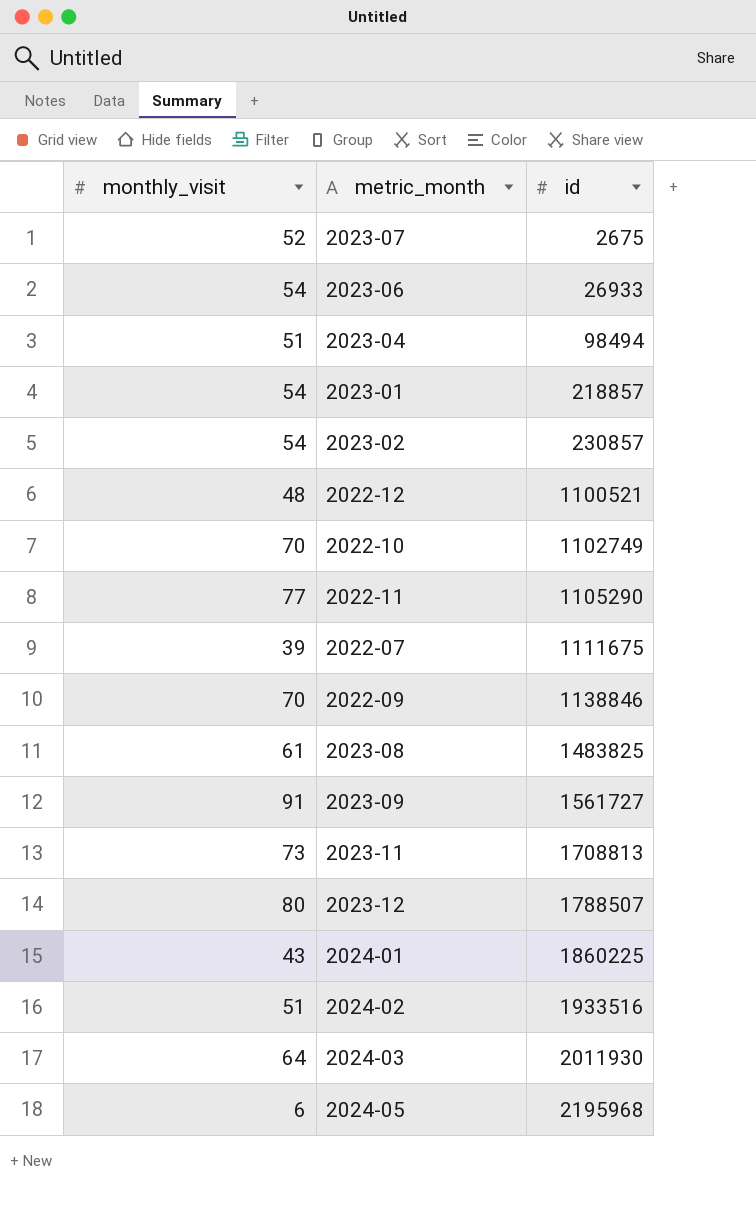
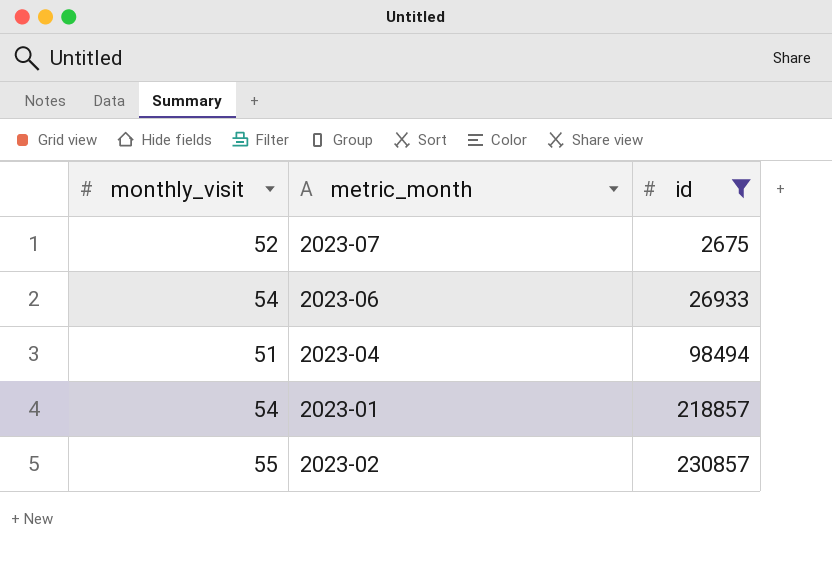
filter: none -> id <= 230857
2023-02 | monthly_visit: 54 -> 55

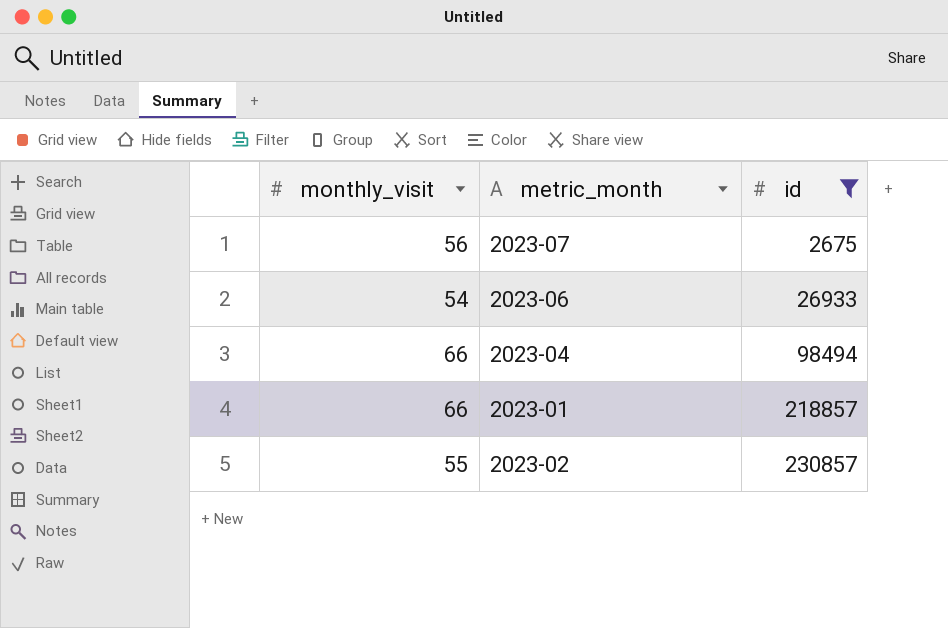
2023-07 | monthly_visit: 52 -> 56
2023-04 | monthly_visit: 51 -> 66
2023-01 | monthly_visit: 54 -> 66

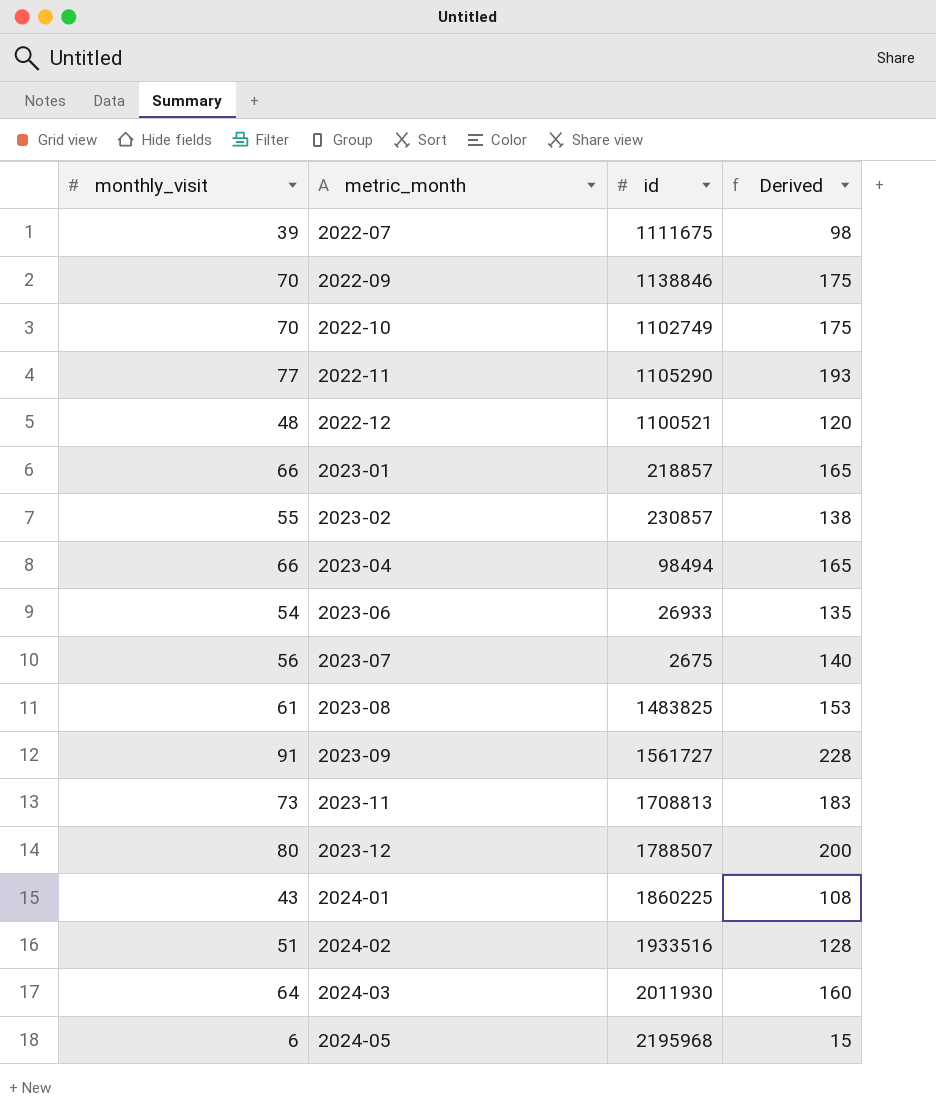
filter: id <= 230857 -> none
row order: id ascending -> metric_month ascending
column Derived | formula: none -> [monthly_visit] * 2.5

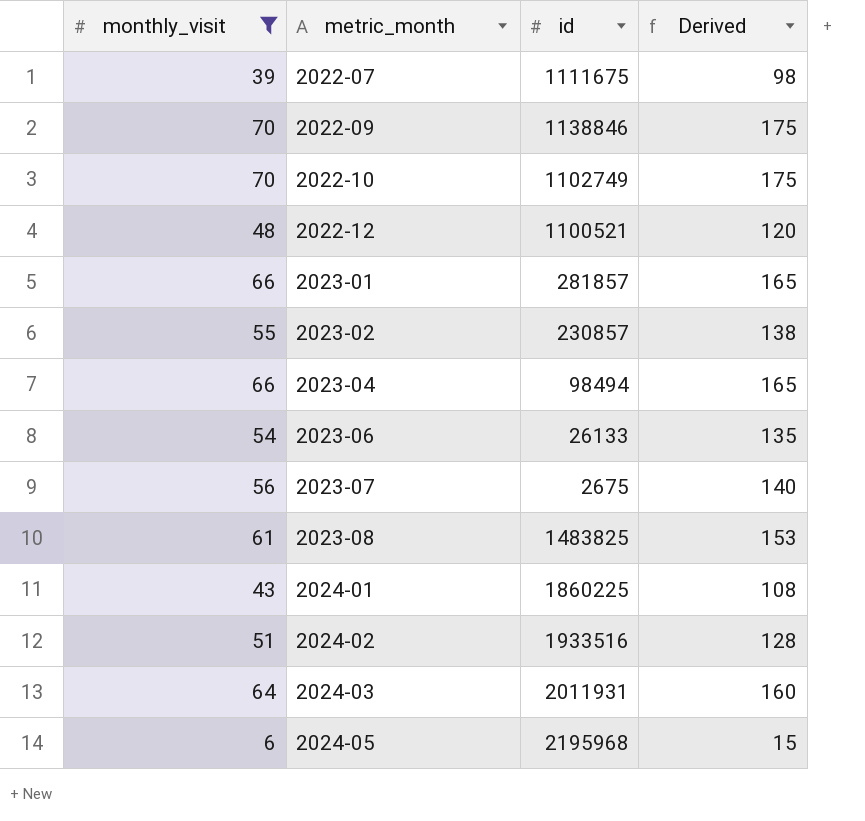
filter: none -> monthly_visit <= 70
2023-01 | id: 218857 -> 281857
2023-06 | id: 26933 -> 26133
2024-03 | id: 2011930 -> 2011931

